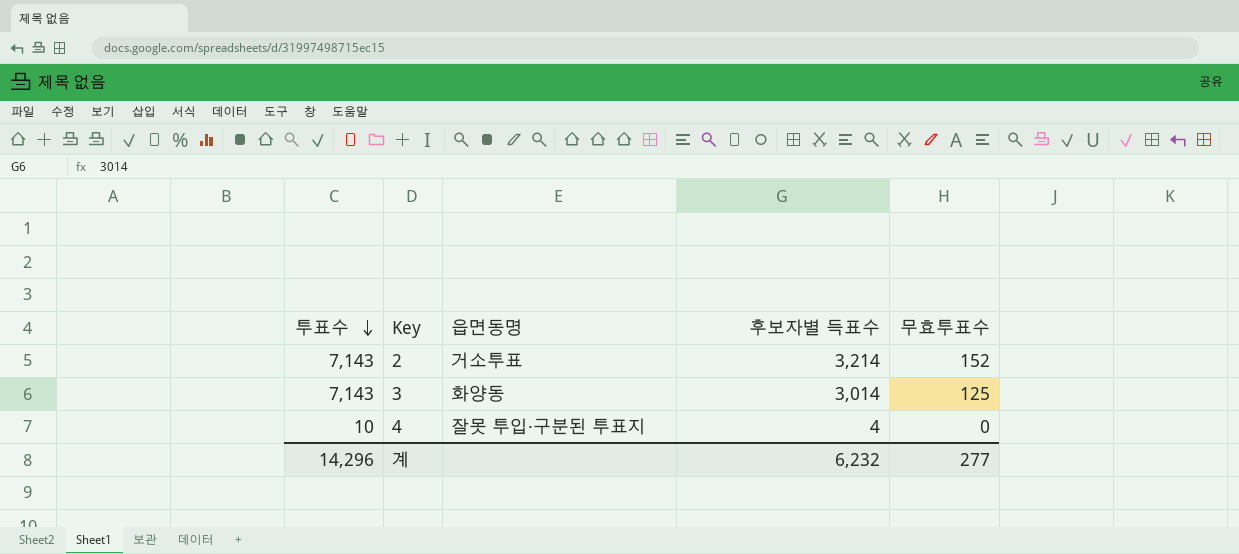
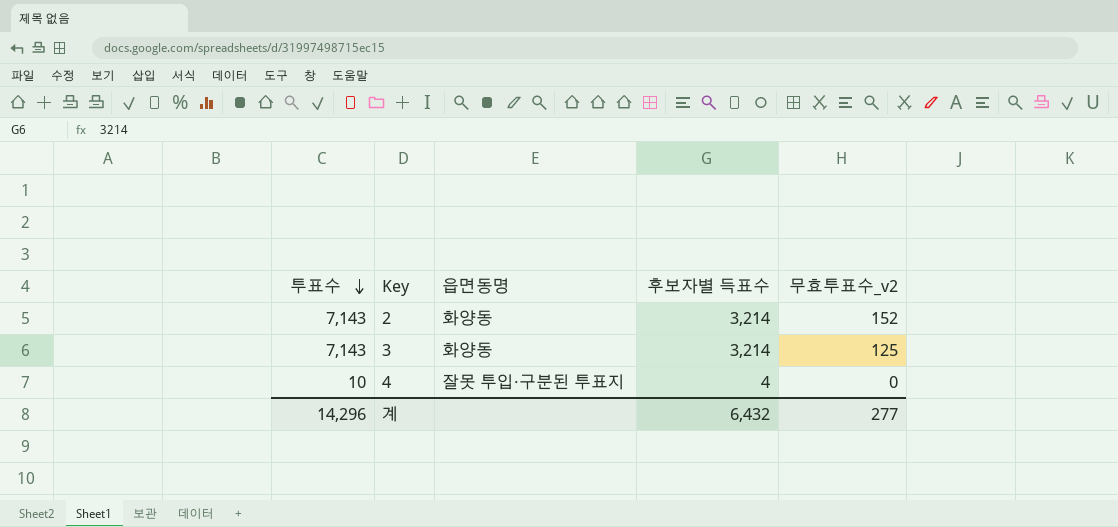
column name: 무효투표수 -> 무효투표수_v2
2 | 읍면동명: 거소투표 -> 화양동
3 | 후보자별 득표수: 3,014 -> 3,214
계 | 후보자별 득표수: 6,232 -> 6,432

